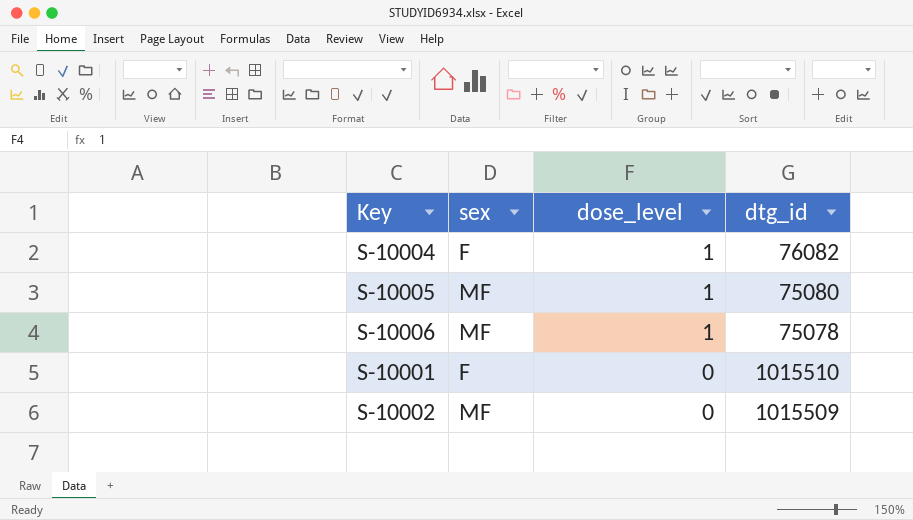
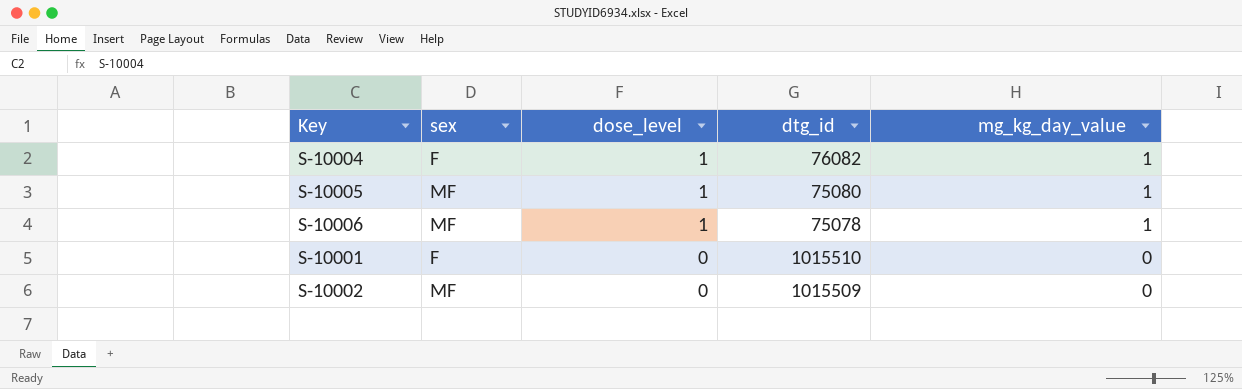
column mg_kg_day_value | position: none -> 5

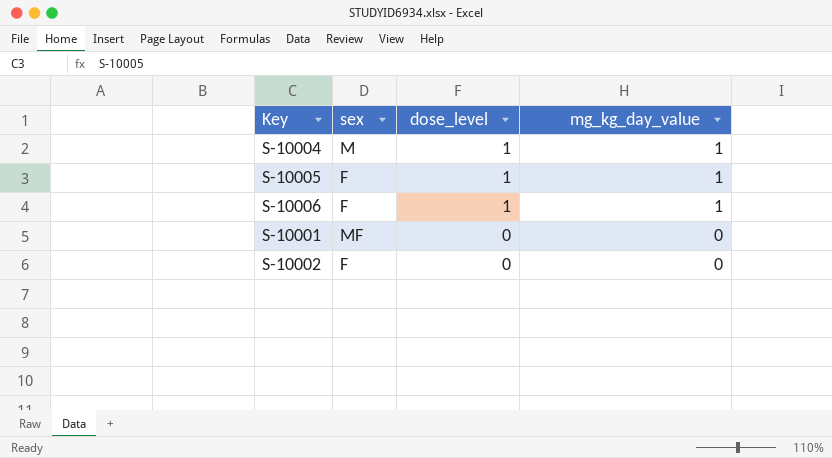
column dtg_id | position: 4 -> none
S-10004 | sex: F -> M
S-10005 | sex: MF -> F
S-10006 | sex: MF -> F
S-10001 | sex: F -> MF
S-10002 | sex: MF -> F

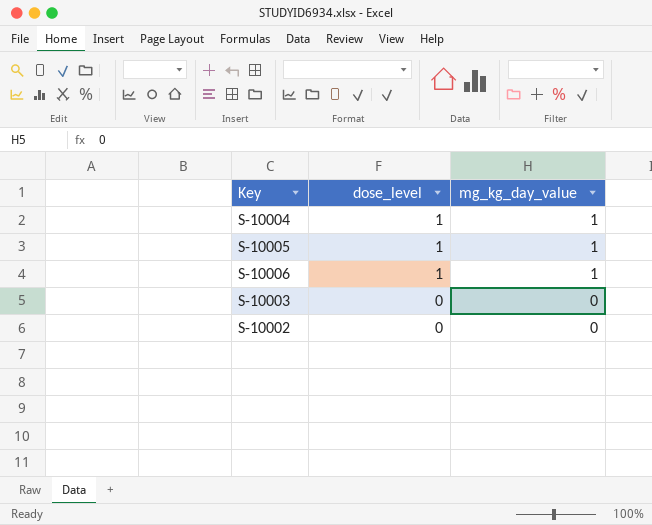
column sex | position: 2 -> none
row S-10001: MF | 0 | 0 -> none
row S-10003: none -> 0 | 0

